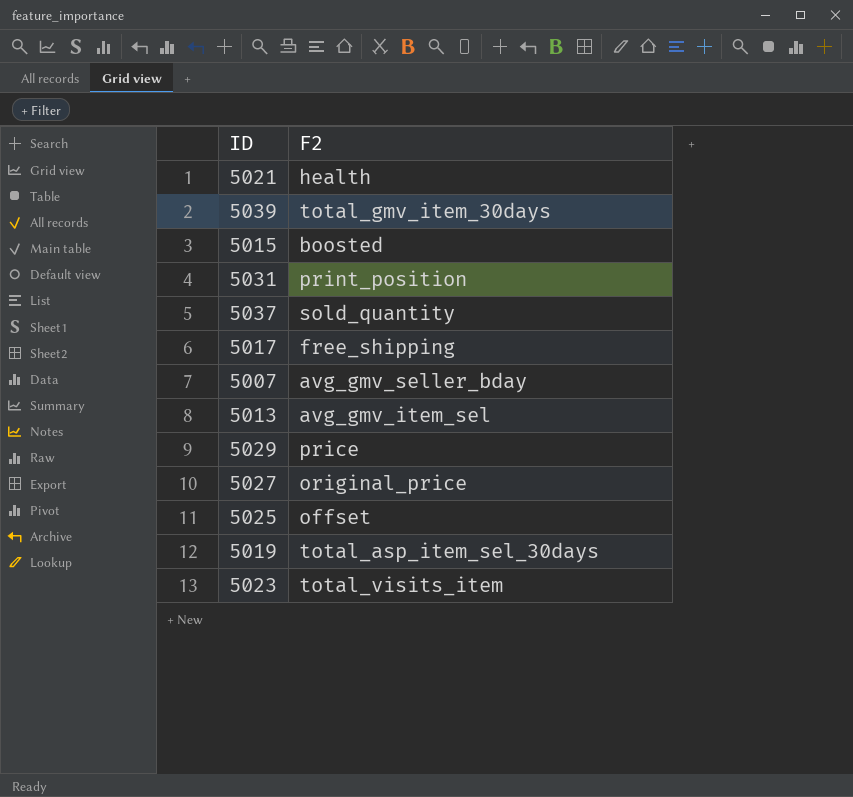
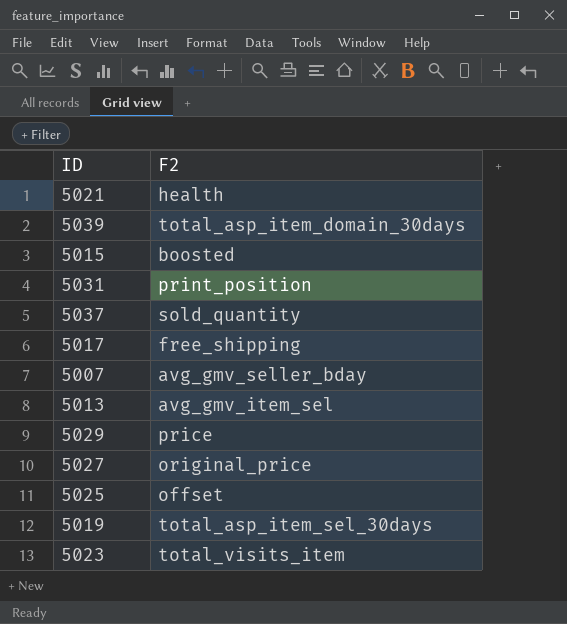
5039 | F2: total_gmv_item_30days -> total_asp_item_domain_30days

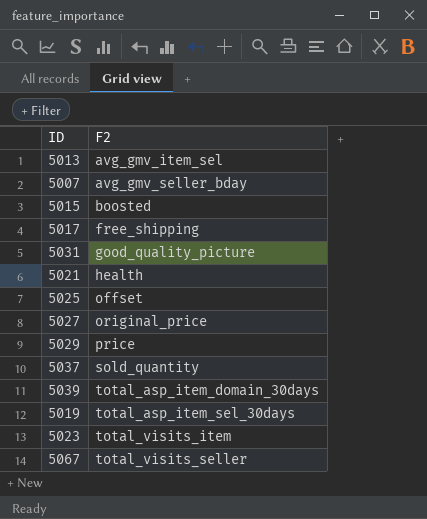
row order: none -> F2 ascending
5031 | F2: print_position -> good_quality_picture
row 5067: none -> total_visits_seller

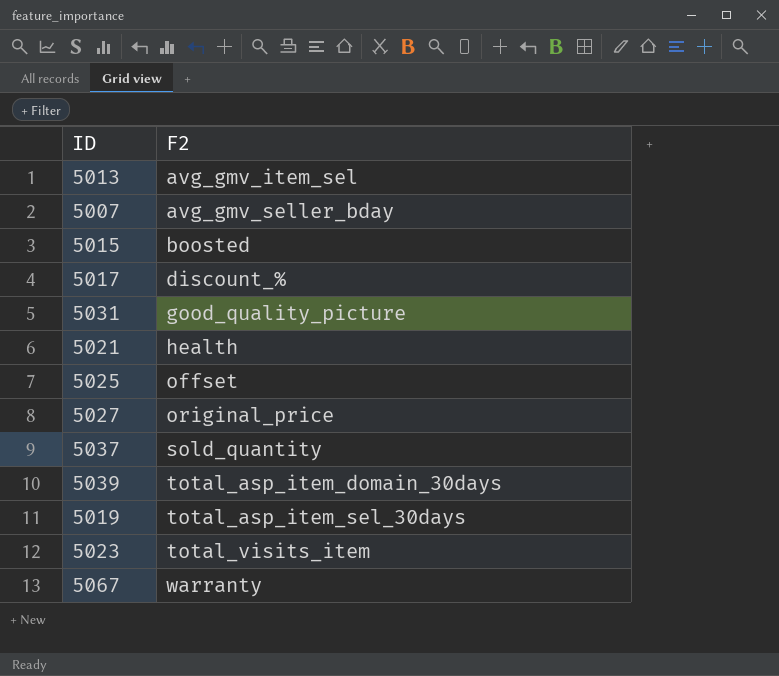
row 5029: price -> none
5017 | F2: free_shipping -> discount_%
5067 | F2: total_visits_seller -> warranty

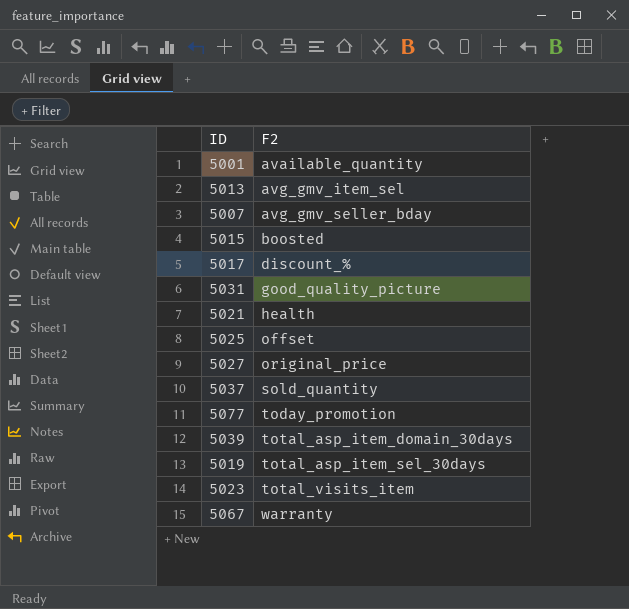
row 5001: none -> available_quantity
row 5077: none -> today_promotion

